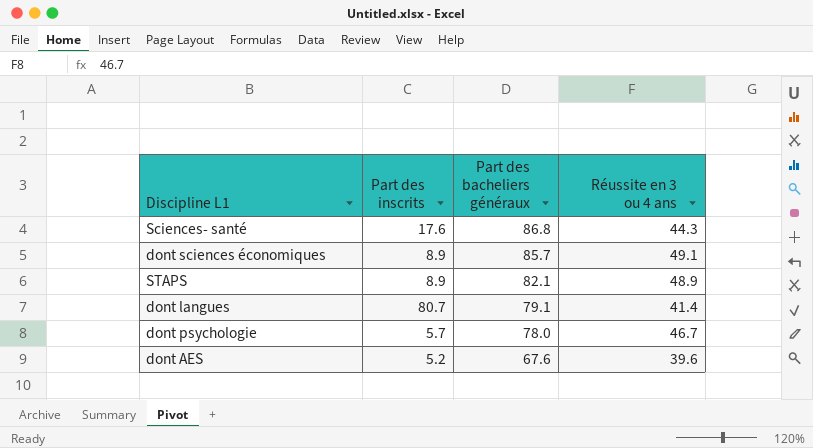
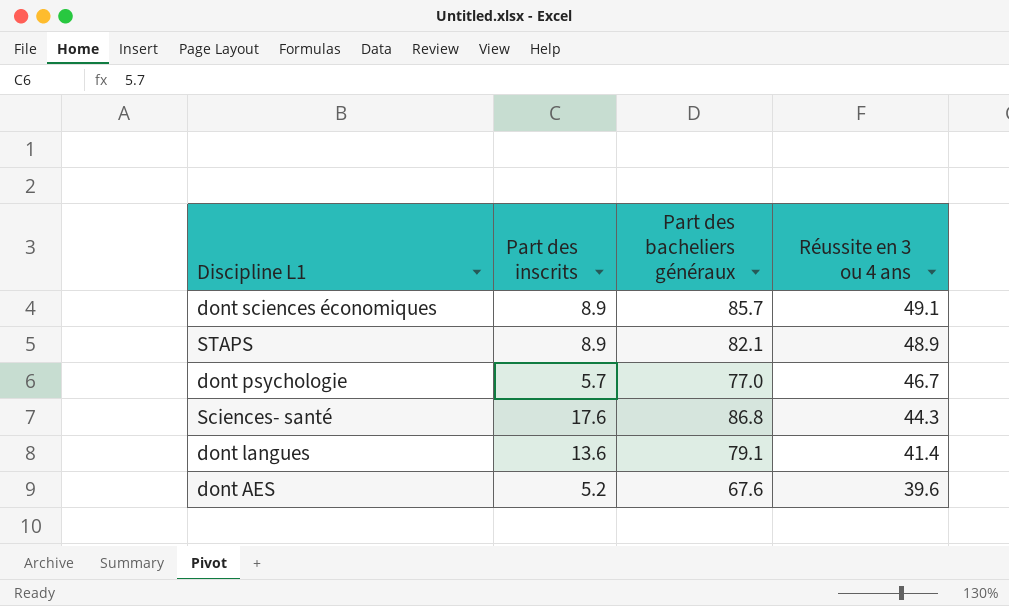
row order: Part des bacheliers généraux descending -> Réussite en 3 ou 4 ans descending
dont psychologie | Part des bacheliers généraux: 78.0 -> 77.0
dont langues | Part des inscrits: 80.7 -> 13.6

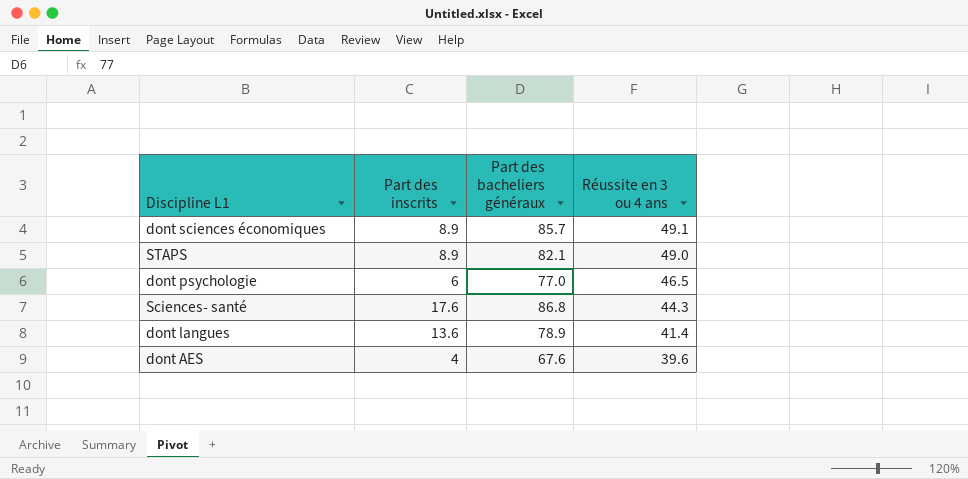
STAPS | Réussite en 3 ou 4 ans: 48.9 -> 49.0
dont psychologie | Part des inscrits: 5.7 -> 6
dont psychologie | Réussite en 3 ou 4 ans: 46.7 -> 46.5
dont langues | Part des bacheliers généraux: 79.1 -> 78.9
dont AES | Part des inscrits: 5.2 -> 4

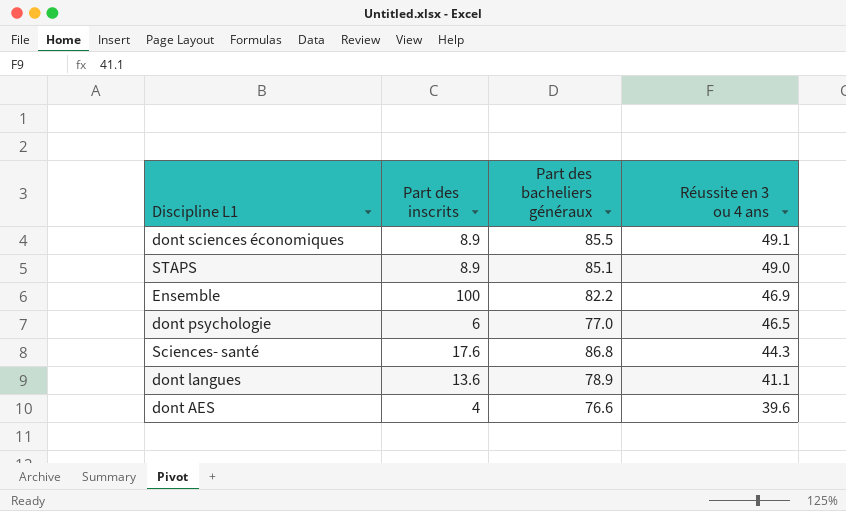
dont sciences économiques | Part des bacheliers généraux: 85.7 -> 85.5
STAPS | Part des bacheliers généraux: 82.1 -> 85.1
row Ensemble: none -> 100 | 82.2 | 46.9
dont langues | Réussite en 3 ou 4 ans: 41.4 -> 41.1
dont AES | Part des bacheliers généraux: 67.6 -> 76.6

